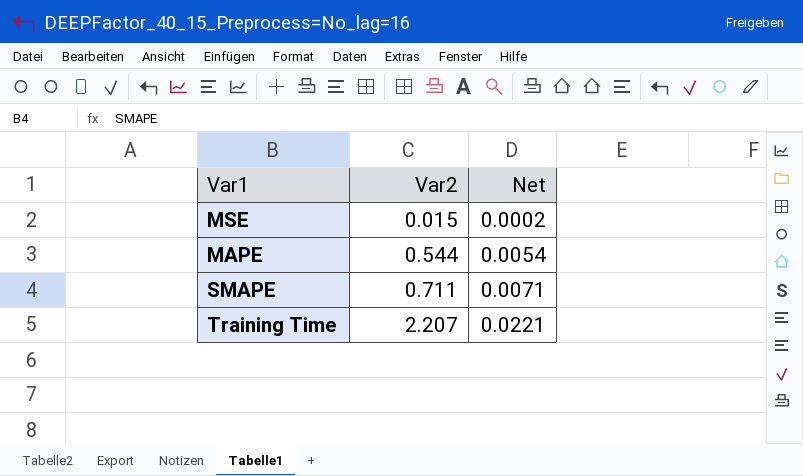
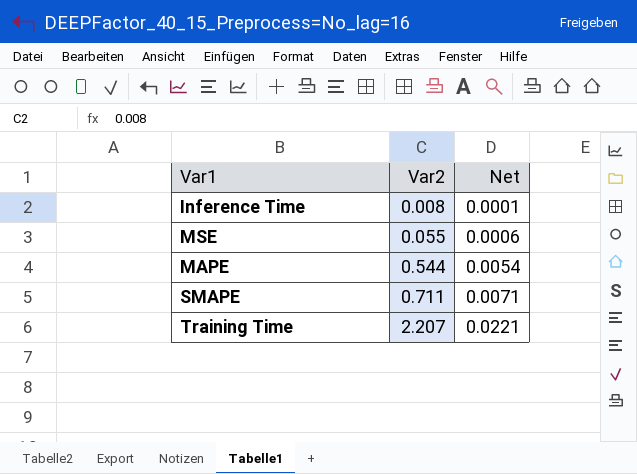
row Inference Time: none -> 0.008 | 0.0001
MSE | Var2: 0.015 -> 0.055
MSE | Net: 0.0002 -> 0.0006

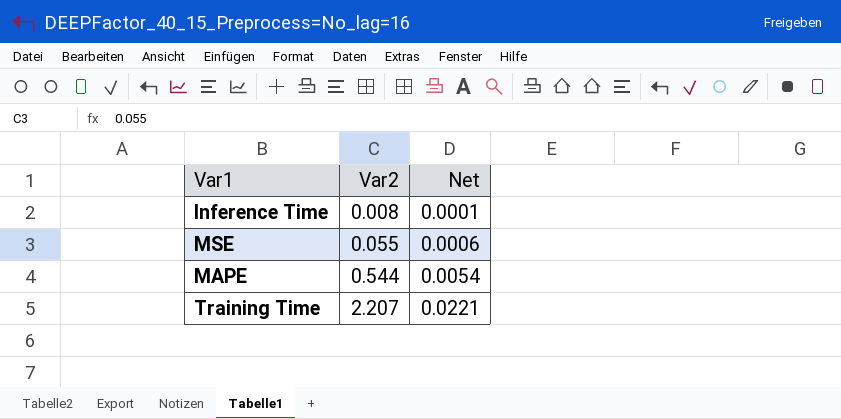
row SMAPE: 0.711 | 0.0071 -> none

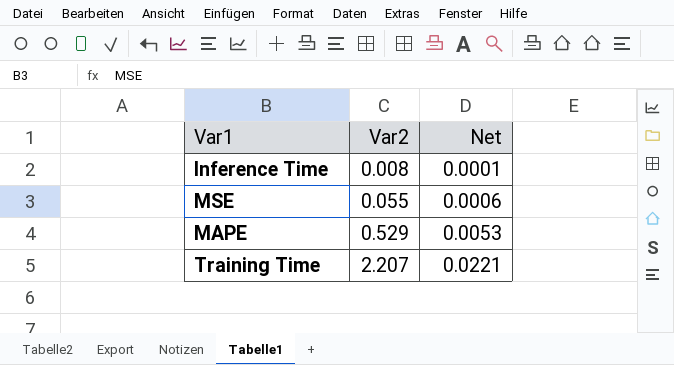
MAPE | Var2: 0.544 -> 0.529
MAPE | Net: 0.0054 -> 0.0053

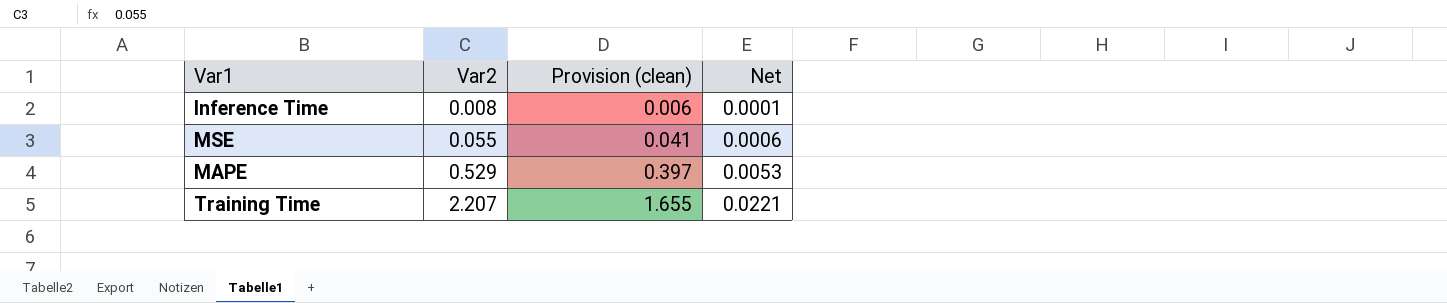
column Provision (clean) | formula: none -> [Var2] * 0.75

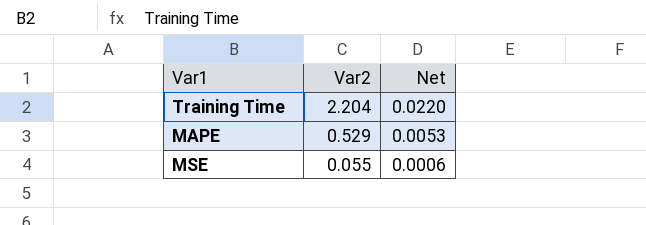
row order: Var2 ascending -> Var2 descending
column Provision (clean) | formula: [Var2] * 0.75 -> none
row Inference Time: 0.008 | 0.006 | 0.0001 -> none
Training Time | Var2: 2.207 -> 2.204
Training Time | Net: 0.0221 -> 0.0220

